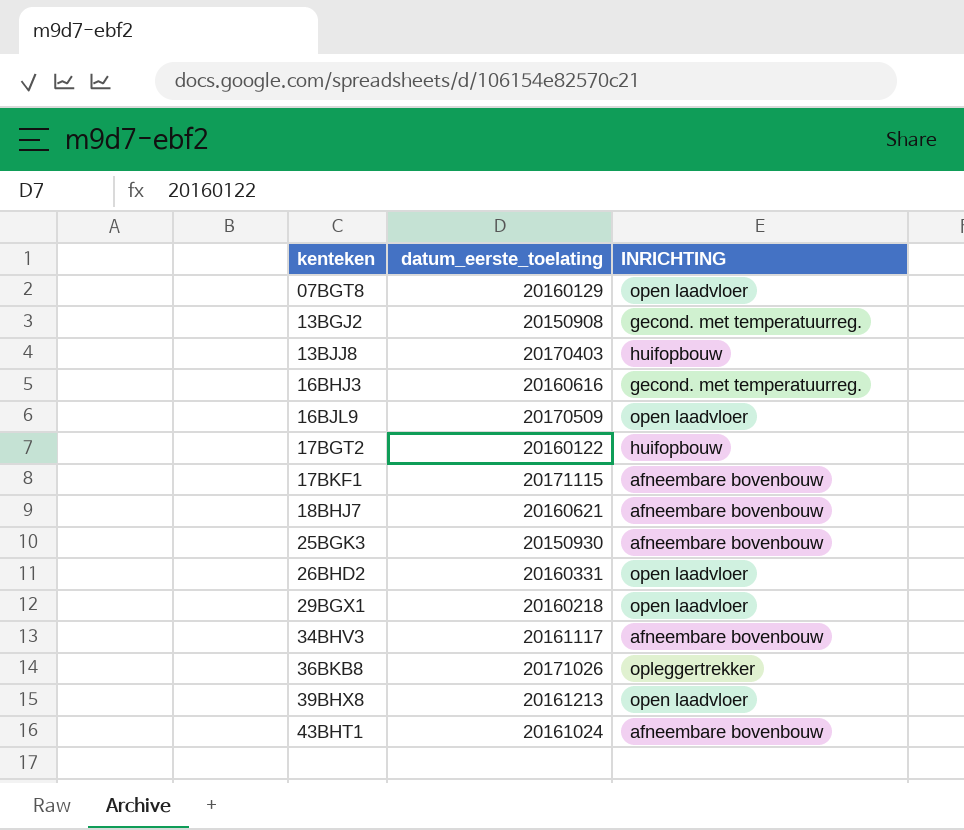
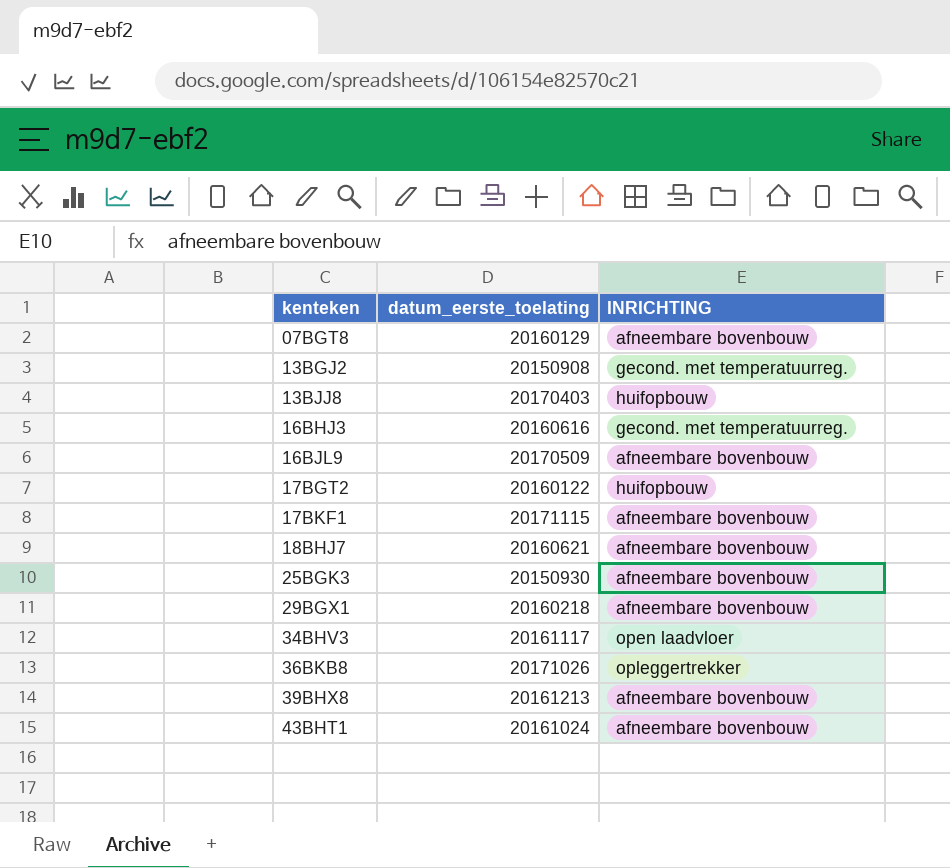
row 26BHD2: 20160331 | open laadvloer -> none
07BGT8 | INRICHTING: open laadvloer -> afneembare bovenbouw
16BJL9 | INRICHTING: open laadvloer -> afneembare bovenbouw
29BGX1 | INRICHTING: open laadvloer -> afneembare bovenbouw
34BHV3 | INRICHTING: afneembare bovenbouw -> open laadvloer
39BHX8 | INRICHTING: open laadvloer -> afneembare bovenbouw

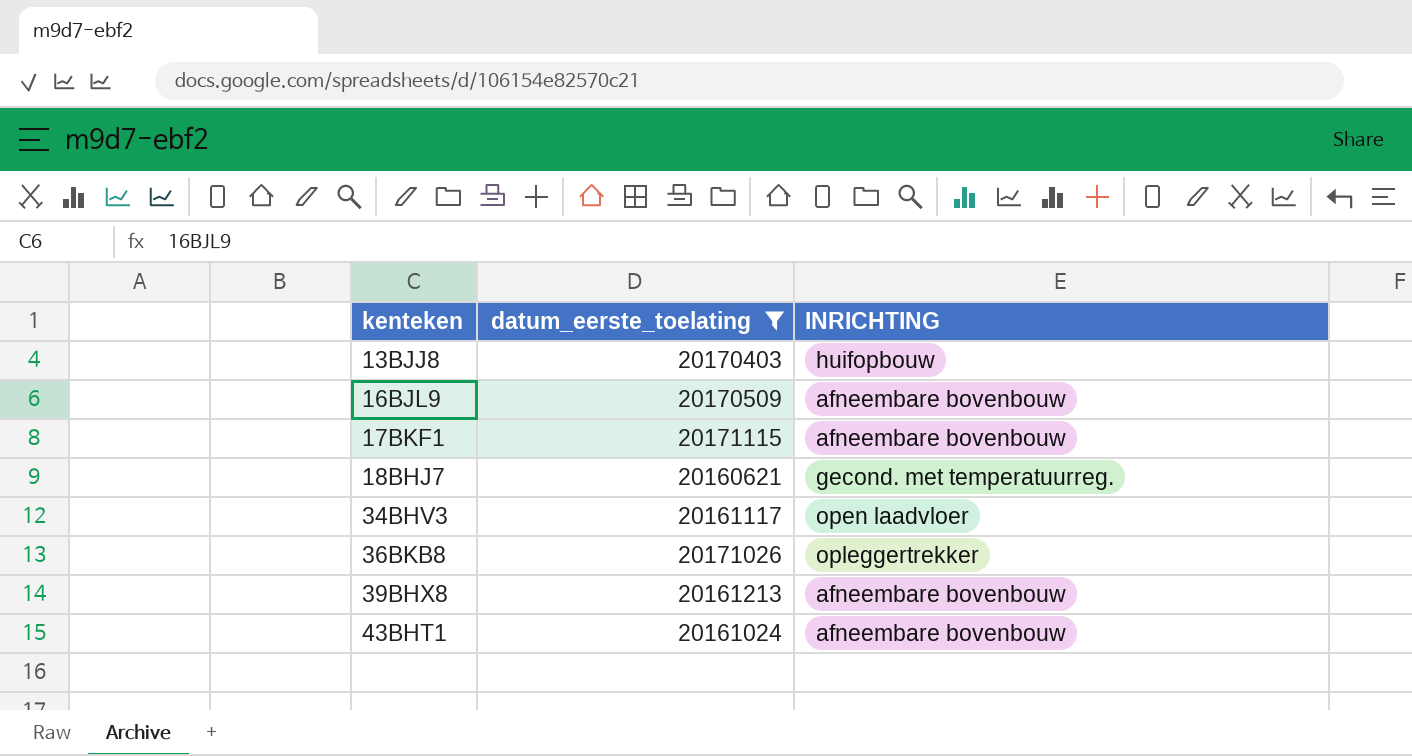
filter: none -> datum_eerste_toelating >= 20160621
18BHJ7 | INRICHTING: afneembare bovenbouw -> gecond. met temperatuurreg.

